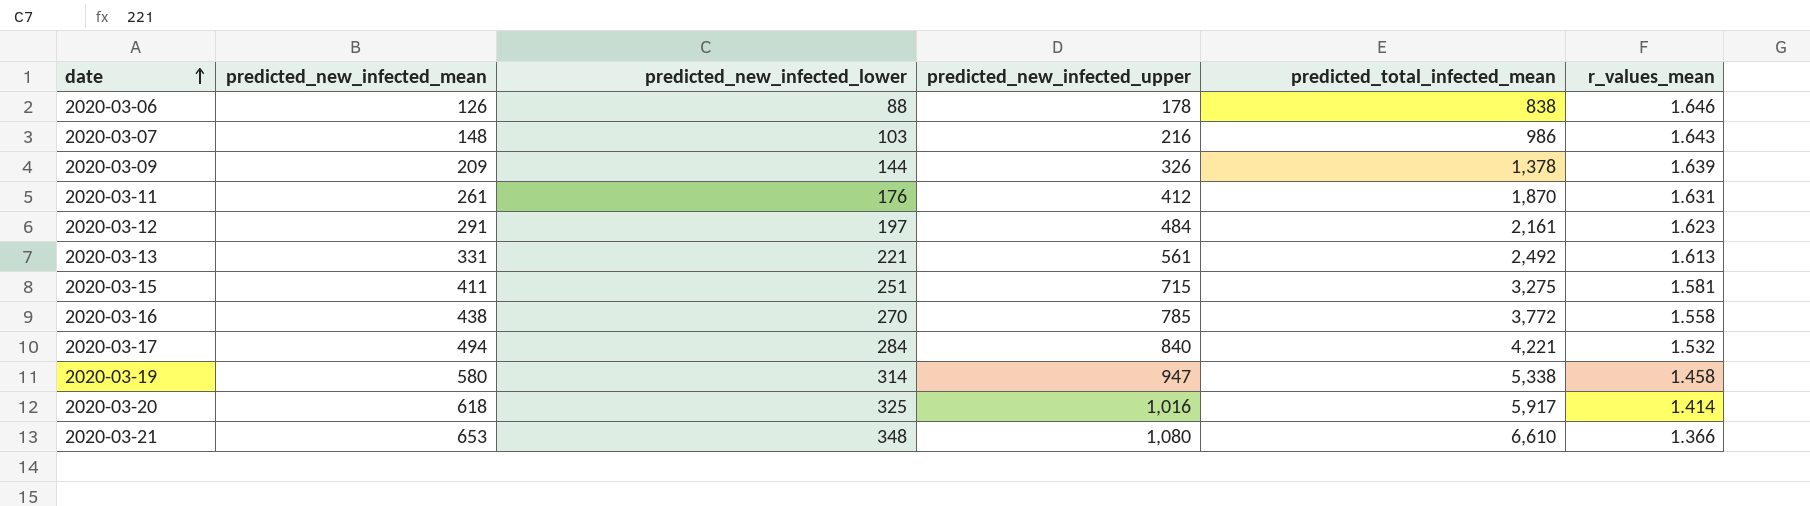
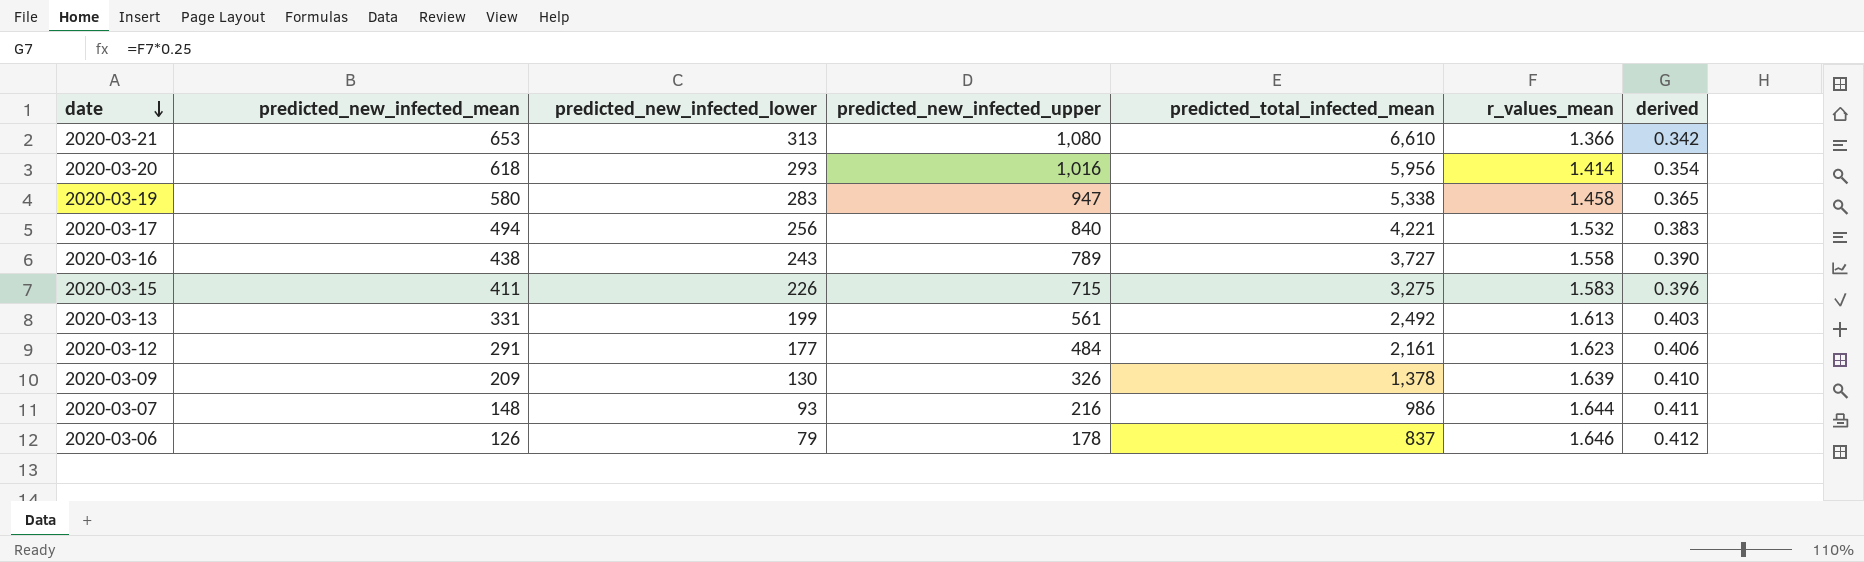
row order: date ascending -> date descending
column derived | formula: none -> [r_values_mean] * 0.25
row 2020-03-11: 261 | 176 | 412 | 1,870 | 1.631 -> none
2020-03-21 | predicted_new_infected_lower: 348 -> 313
2020-03-20 | predicted_new_infected_lower: 325 -> 293
2020-03-20 | predicted_total_infected_mean: 5,917 -> 5,956
2020-03-19 | predicted_new_infected_lower: 314 -> 283
2020-03-17 | predicted_new_infected_lower: 284 -> 256
2020-03-16 | predicted_new_infected_lower: 270 -> 243
2020-03-16 | predicted_new_infected_upper: 785 -> 789
2020-03-16 | predicted_total_infected_mean: 3,772 -> 3,727
2020-03-15 | predicted_new_infected_lower: 251 -> 226
2020-03-15 | r_values_mean: 1.581 -> 1.583
2020-03-13 | predicted_new_infected_lower: 221 -> 199
2020-03-12 | predicted_new_infected_lower: 197 -> 177
2020-03-09 | predicted_new_infected_lower: 144 -> 130
2020-03-07 | predicted_new_infected_lower: 103 -> 93
2020-03-07 | r_values_mean: 1.643 -> 1.644
2020-03-06 | predicted_new_infected_lower: 88 -> 79
2020-03-06 | predicted_total_infected_mean: 838 -> 837

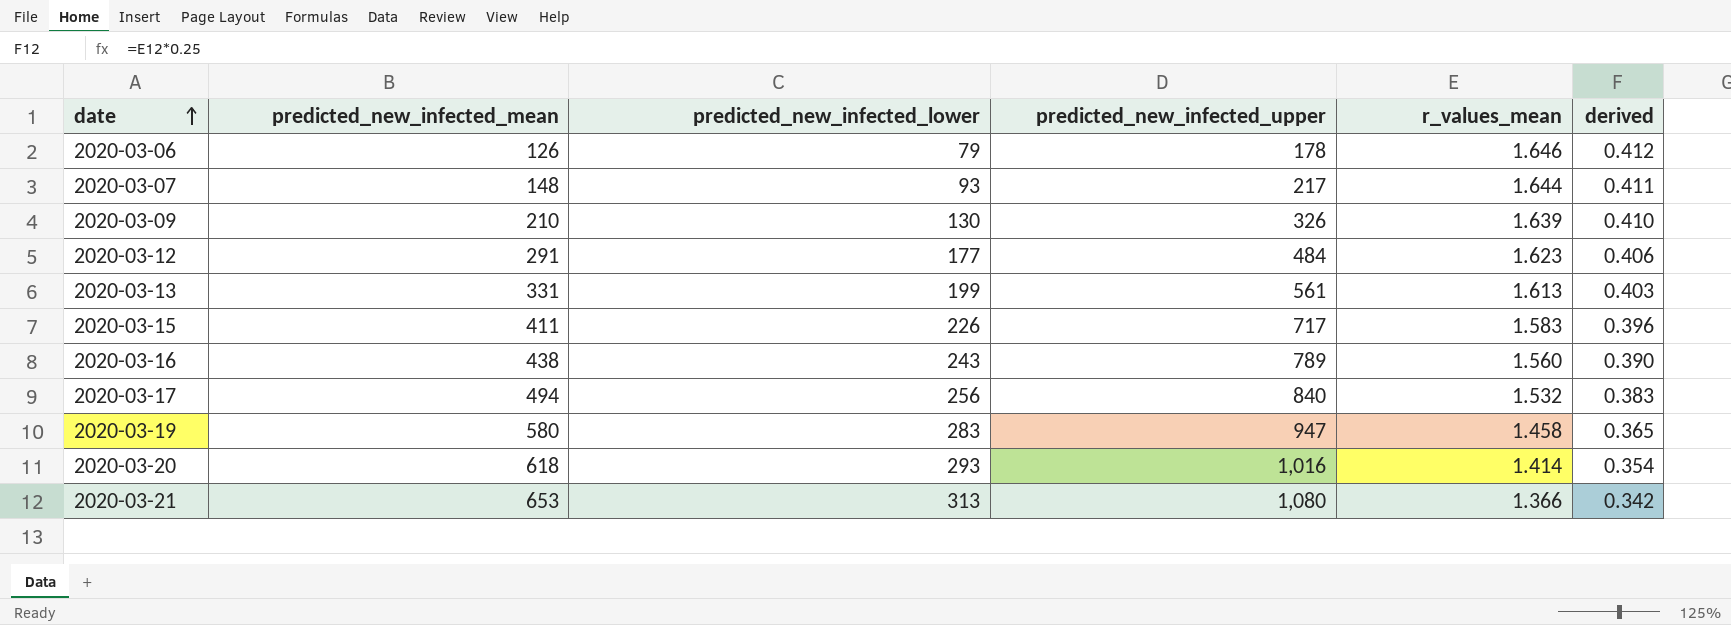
row order: date descending -> date ascending
column predicted_total_infected_mean | position: 5 -> none
2020-03-07 | predicted_new_infected_upper: 216 -> 217
2020-03-09 | predicted_new_infected_mean: 209 -> 210
2020-03-15 | predicted_new_infected_upper: 715 -> 717
2020-03-16 | r_values_mean: 1.558 -> 1.560

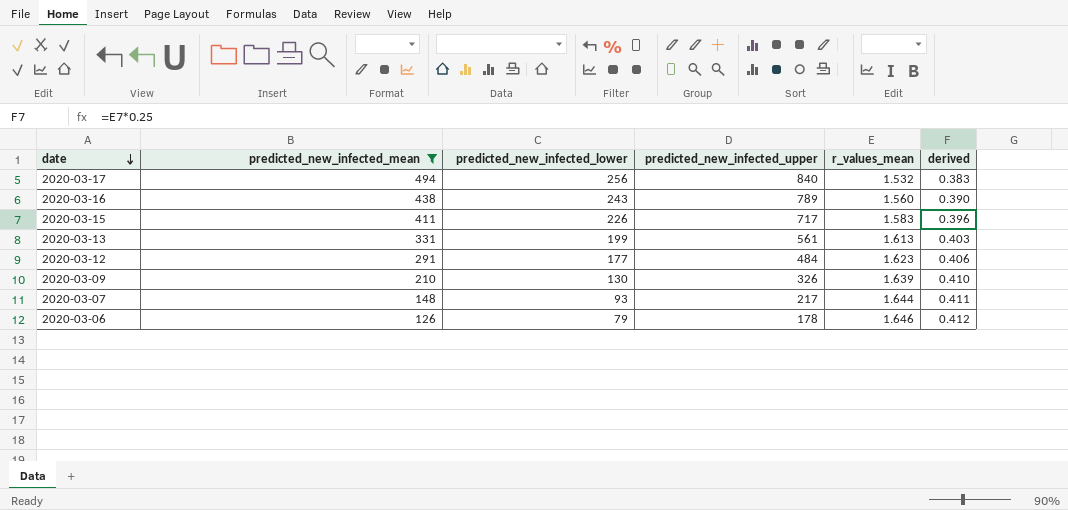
filter: none -> predicted_new_infected_mean <= 494
row order: date ascending -> date descending

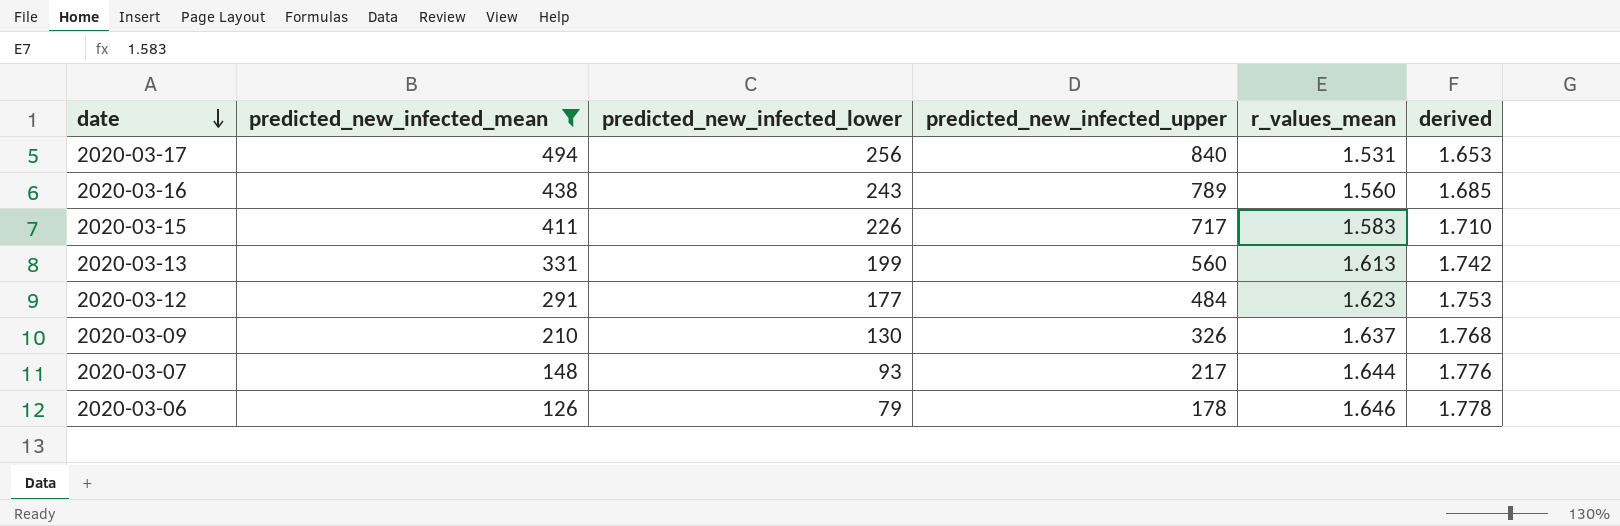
column derived | formula: [r_values_mean] * 0.25 -> [r_values_mean] * 1.08
2020-03-17 | r_values_mean: 1.532 -> 1.531
2020-03-13 | predicted_new_infected_upper: 561 -> 560
2020-03-09 | r_values_mean: 1.639 -> 1.637

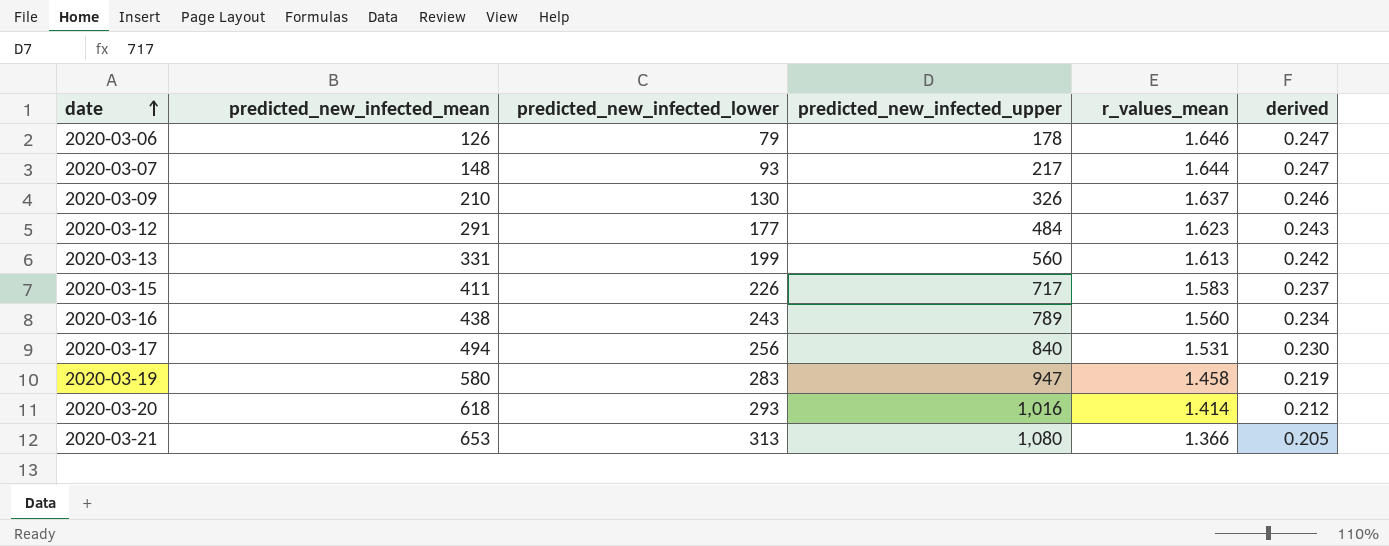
filter: predicted_new_infected_mean <= 494 -> none
row order: date descending -> date ascending
column derived | formula: [r_values_mean] * 1.08 -> [r_values_mean] * 0.15

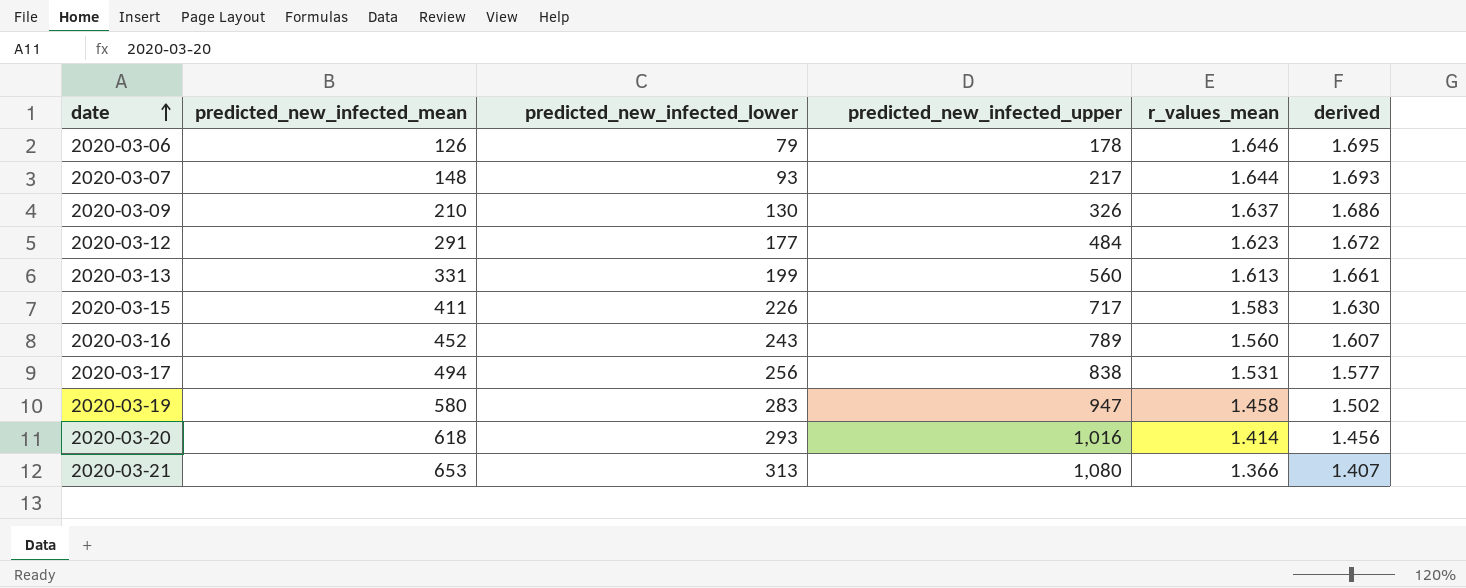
column derived | formula: [r_values_mean] * 0.15 -> [r_values_mean] * 1.03
2020-03-16 | predicted_new_infected_mean: 438 -> 452
2020-03-17 | predicted_new_infected_upper: 840 -> 838

